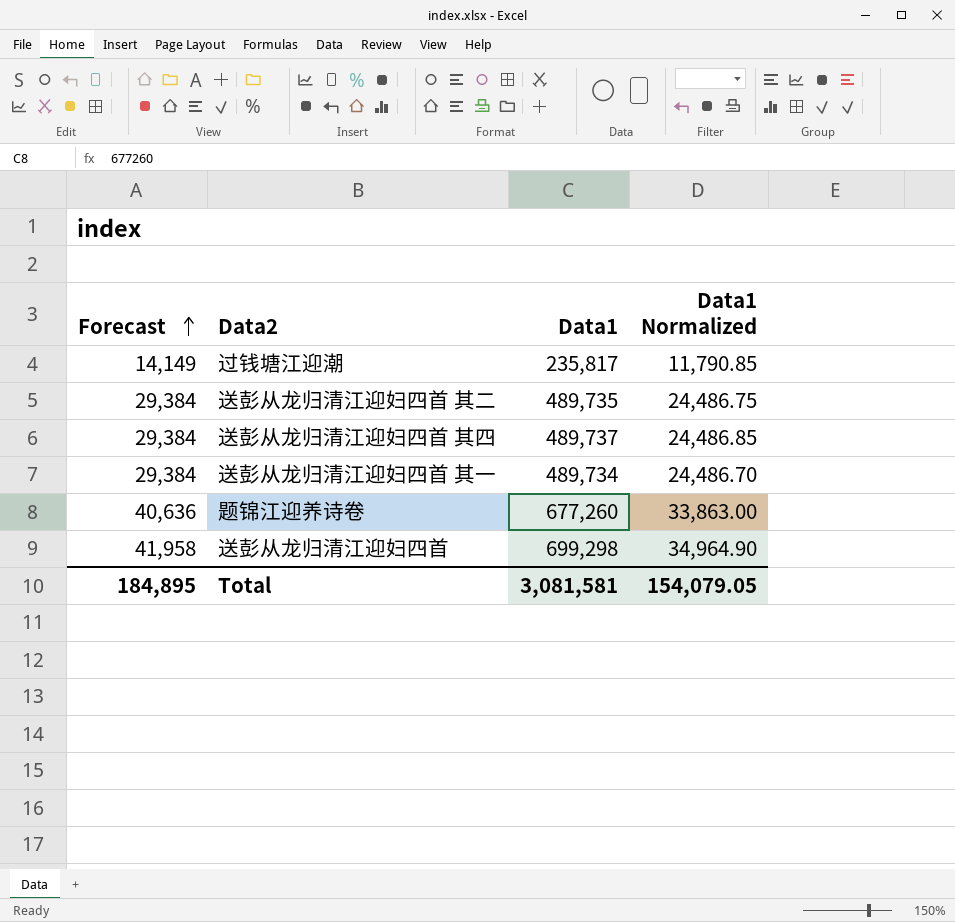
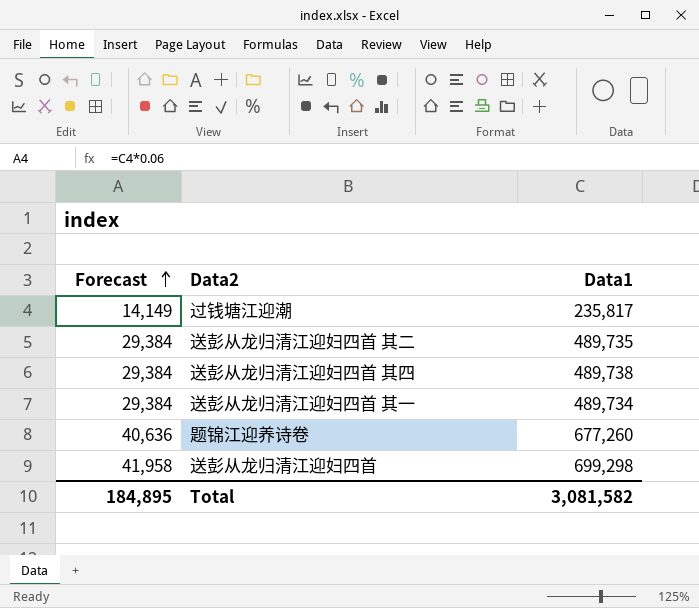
column Data1 Normalized | formula: [Data1] * 0.05 -> none
送彭从龙归清江迎妇四首 其四 | Data1: 489,737 -> 489,738
Total | Data1: 3,081,581 -> 3,081,582

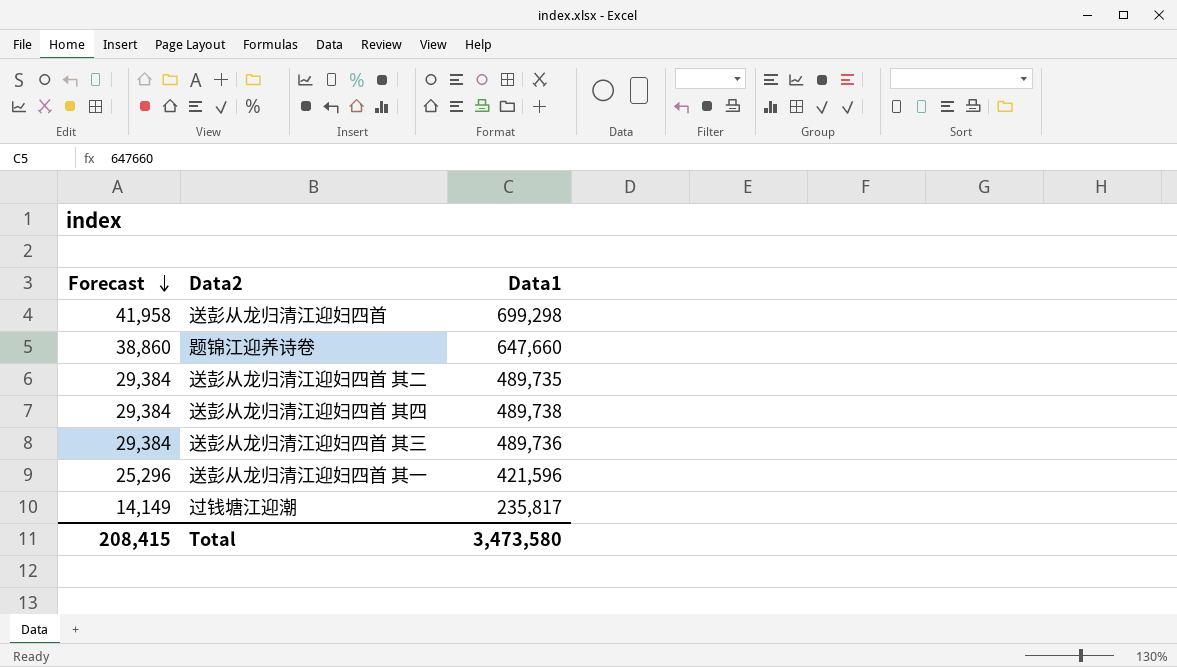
row order: Forecast ascending -> Forecast descending
题锦江迎养诗卷 | Forecast: 40,636 -> 38,860
题锦江迎养诗卷 | Data1: 677,260 -> 647,660
row 送彭从龙归清江迎妇四首 其三: none -> 29,384 | 489,736
送彭从龙归清江迎妇四首 其一 | Forecast: 29,384 -> 25,296
送彭从龙归清江迎妇四首 其一 | Data1: 489,734 -> 421,596
Total | Forecast: 184,895 -> 208,415
Total | Data1: 3,081,582 -> 3,473,580

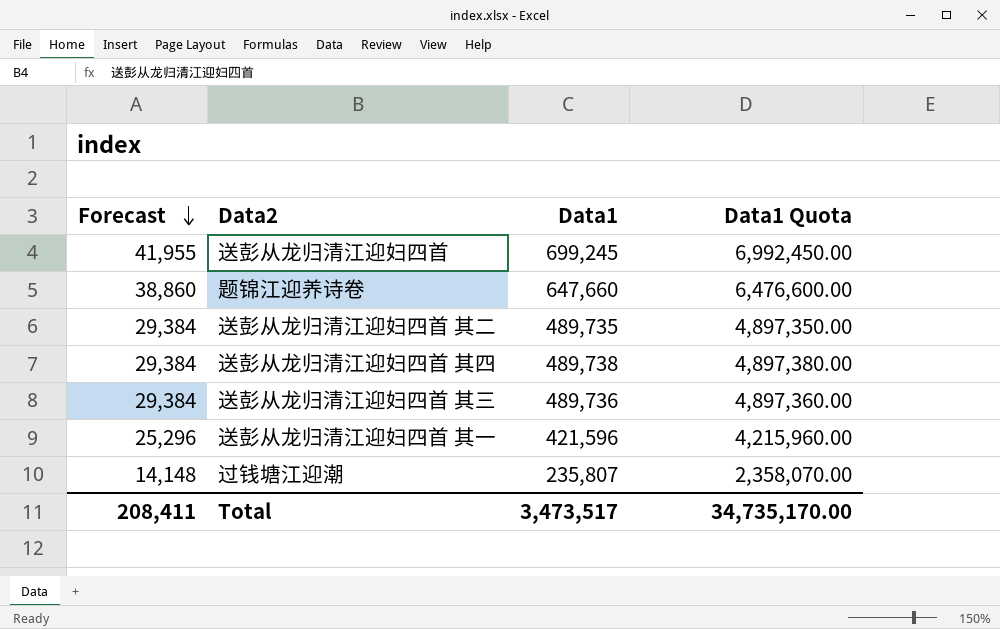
column Data1 Quota | formula: none -> [Data1] * 10
送彭从龙归清江迎妇四首 | Forecast: 41,958 -> 41,955
送彭从龙归清江迎妇四首 | Data1: 699,298 -> 699,245
过钱塘江迎潮 | Forecast: 14,149 -> 14,148
过钱塘江迎潮 | Data1: 235,817 -> 235,807
Total | Forecast: 208,415 -> 208,411
Total | Data1: 3,473,580 -> 3,473,517

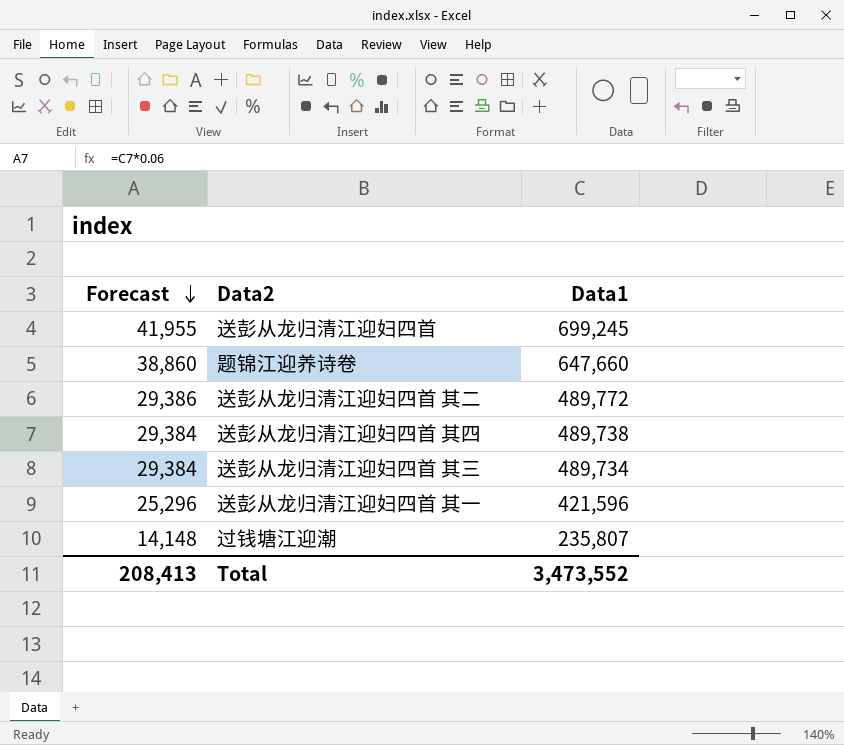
column Data1 Quota | formula: [Data1] * 10 -> none
送彭从龙归清江迎妇四首 其二 | Forecast: 29,384 -> 29,386
送彭从龙归清江迎妇四首 其二 | Data1: 489,735 -> 489,772
送彭从龙归清江迎妇四首 其三 | Data1: 489,736 -> 489,734
Total | Forecast: 208,411 -> 208,413
Total | Data1: 3,473,517 -> 3,473,552

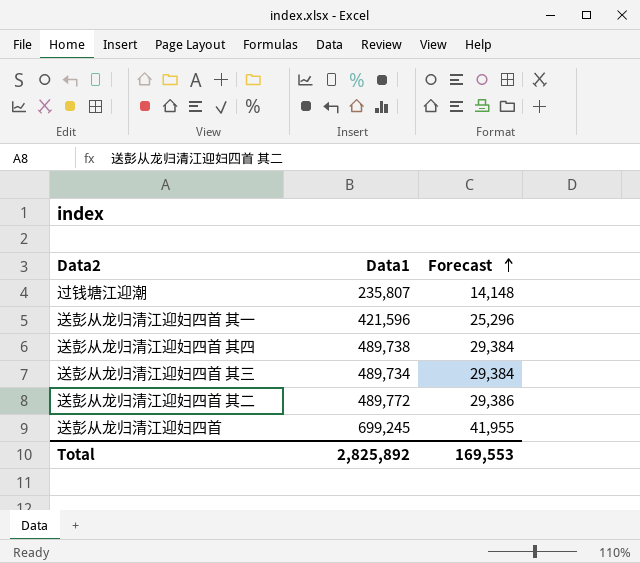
row order: Forecast descending -> Forecast ascending
column Forecast | position: 1 -> 3
row 题锦江迎养诗卷: 38,860 | 647,660 -> none
Total | Data1: 3,473,552 -> 2,825,892
Total | Forecast: 208,413 -> 169,553

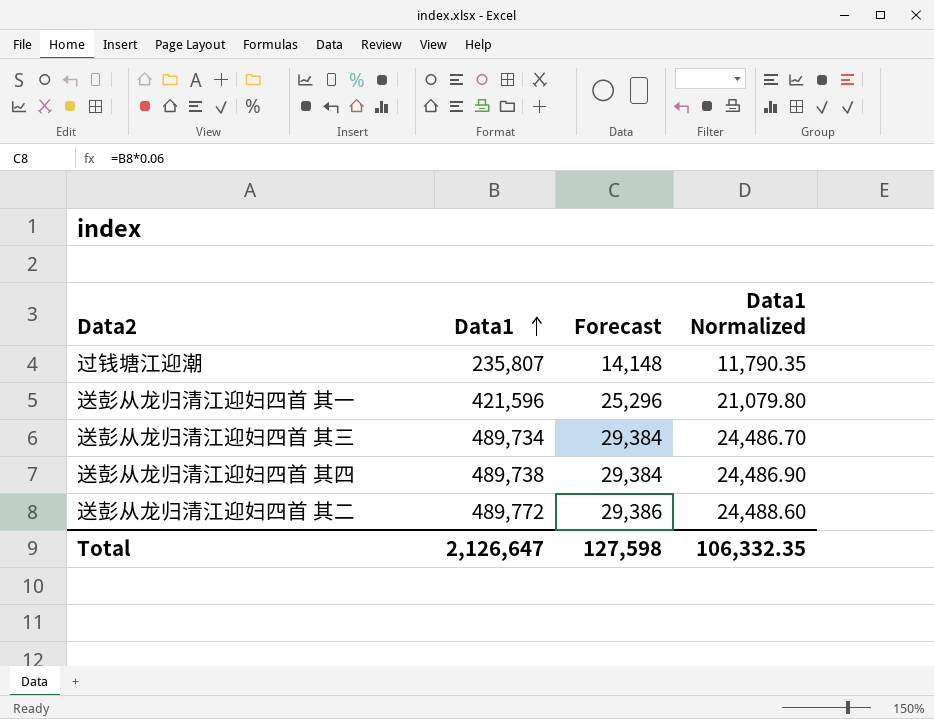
row order: Forecast ascending -> Data1 ascending
column Data1 Normalized | formula: none -> [Data1] * 0.05
row 送彭从龙归清江迎妇四首: 699,245 | 41,955 -> none
Total | Data1: 2,825,892 -> 2,126,647
Total | Forecast: 169,553 -> 127,598

